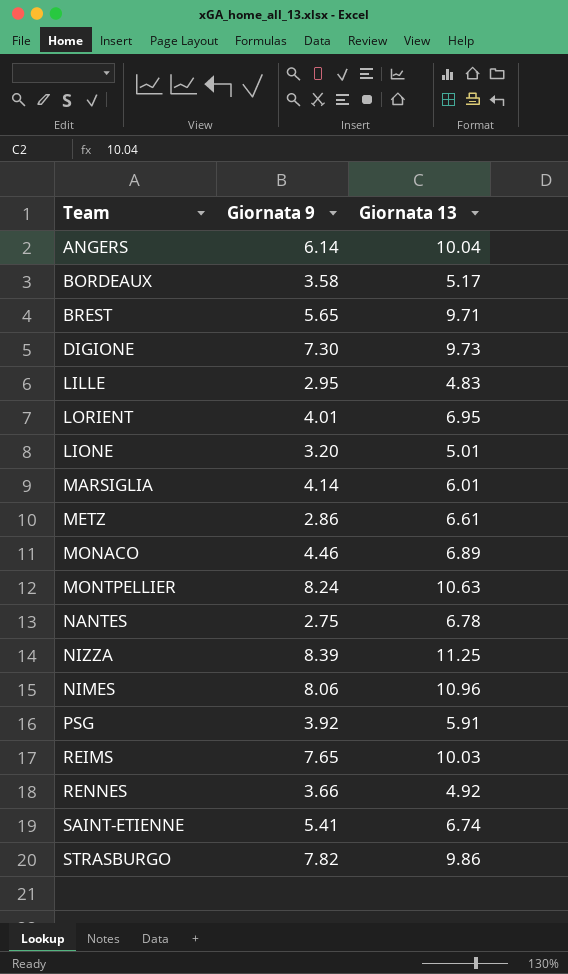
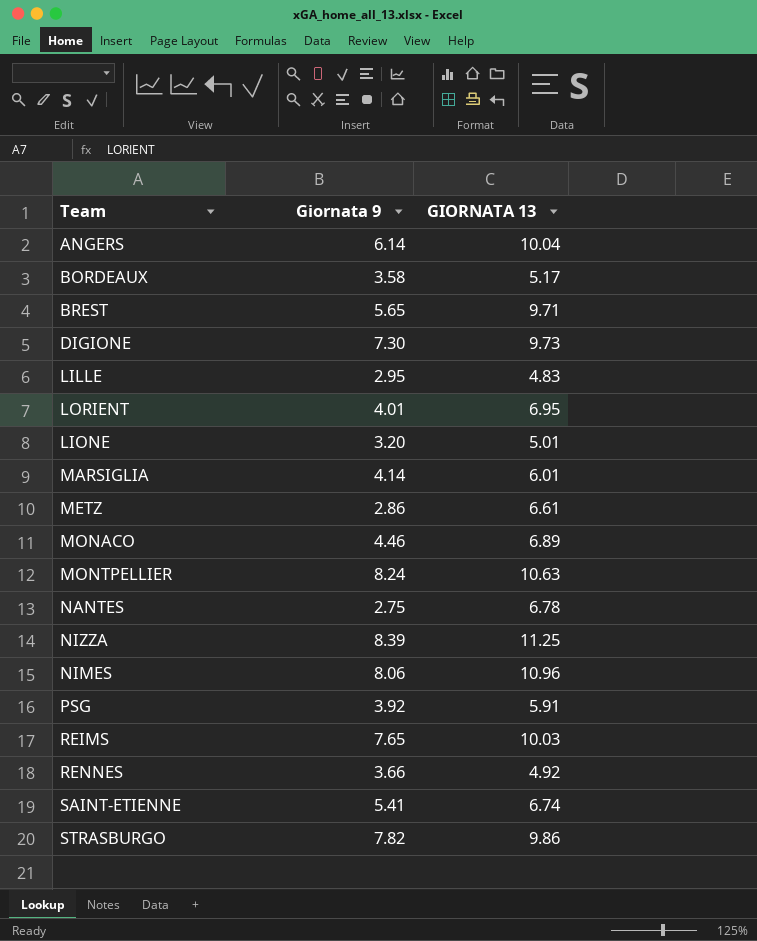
column name: Giornata 13 -> GIORNATA 13

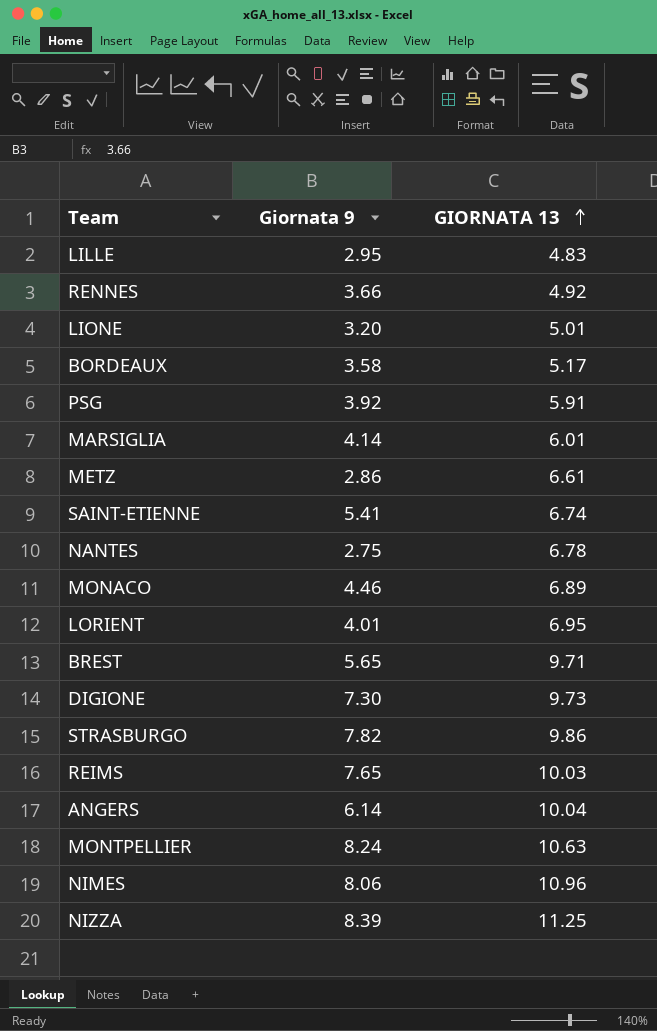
row order: none -> GIORNATA 13 ascending

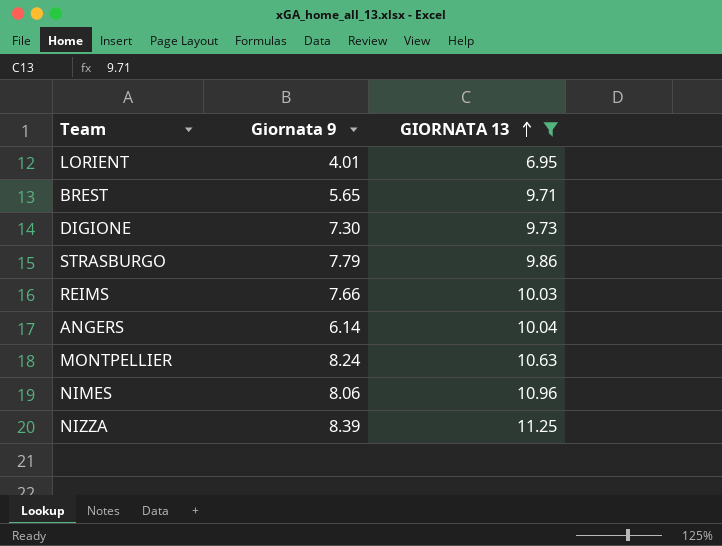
filter: none -> GIORNATA 13 >= 6.95
STRASBURGO | Giornata 9: 7.82 -> 7.79
REIMS | Giornata 9: 7.65 -> 7.66

